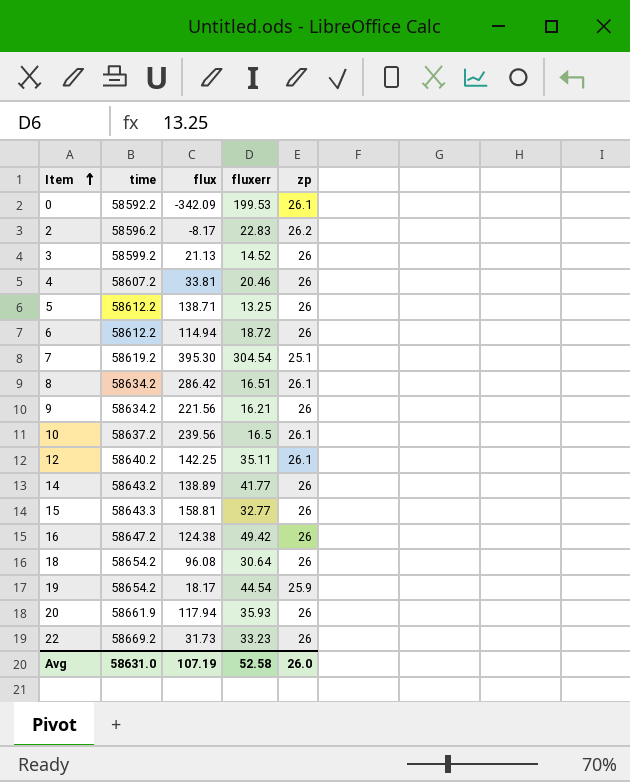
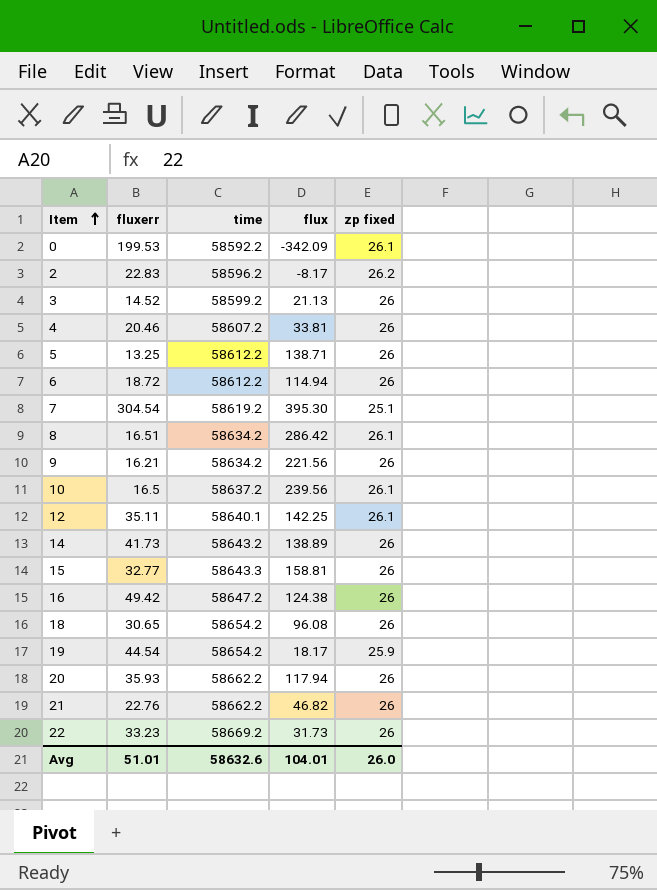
column fluxerr | position: 4 -> 2
column name: zp -> zp fixed
12 | time: 58640.2 -> 58640.1
14 | fluxerr: 41.77 -> 41.73
18 | fluxerr: 30.64 -> 30.65
20 | time: 58661.9 -> 58662.2
row 21: none -> 22.76 | 58662.2 | 46.82 | 26
Avg | fluxerr: 52.58 -> 51.01
Avg | time: 58631.0 -> 58632.6
Avg | flux: 107.19 -> 104.01

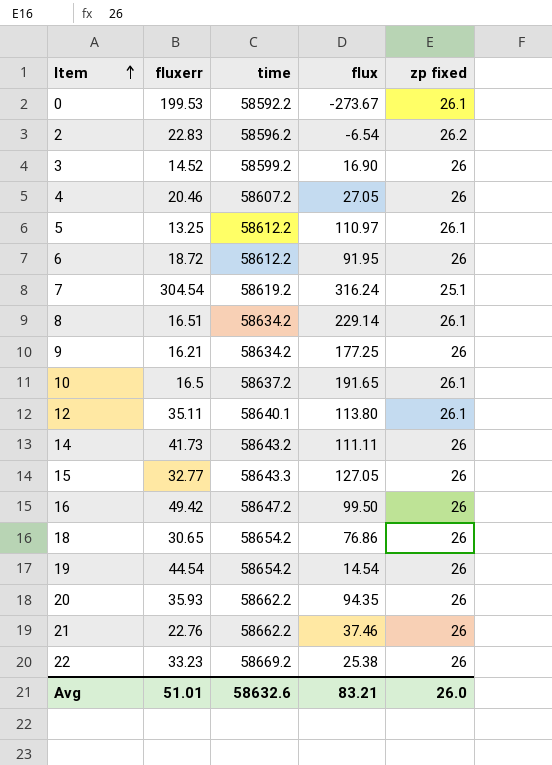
0 | flux: -342.09 -> -273.67
2 | flux: -8.17 -> -6.54
3 | flux: 21.13 -> 16.90
4 | flux: 33.81 -> 27.05
5 | flux: 138.71 -> 110.97
5 | zp fixed: 26 -> 26.1
6 | flux: 114.94 -> 91.95
7 | flux: 395.30 -> 316.24
8 | flux: 286.42 -> 229.14
9 | flux: 221.56 -> 177.25
10 | flux: 239.56 -> 191.65
12 | flux: 142.25 -> 113.80
14 | flux: 138.89 -> 111.11
15 | flux: 158.81 -> 127.05
16 | flux: 124.38 -> 99.50
18 | flux: 96.08 -> 76.86
19 | flux: 18.17 -> 14.54
19 | zp fixed: 25.9 -> 26
20 | flux: 117.94 -> 94.35
21 | flux: 46.82 -> 37.46
22 | flux: 31.73 -> 25.38
Avg | flux: 104.01 -> 83.21

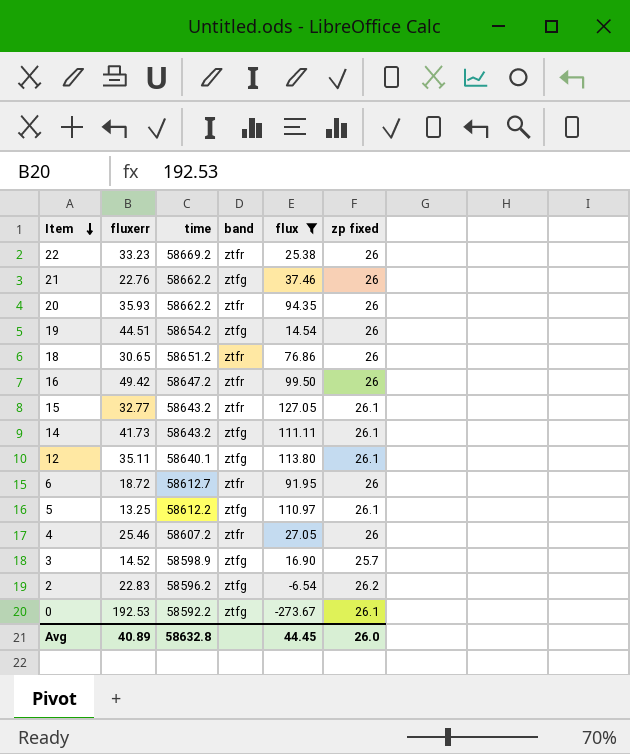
filter: none -> flux <= 127.05
row order: Item ascending -> Item descending
column band | position: none -> 4
19 | fluxerr: 44.54 -> 44.51
18 | time: 58654.2 -> 58651.2
15 | time: 58643.3 -> 58643.2
15 | zp fixed: 26 -> 26.1
14 | zp fixed: 26 -> 26.1
6 | time: 58612.2 -> 58612.7
4 | fluxerr: 20.46 -> 25.46
3 | time: 58599.2 -> 58598.9
3 | zp fixed: 26 -> 25.7
0 | fluxerr: 199.53 -> 192.53
Avg | fluxerr: 51.01 -> 40.89
Avg | time: 58632.6 -> 58632.8
Avg | flux: 83.21 -> 44.45

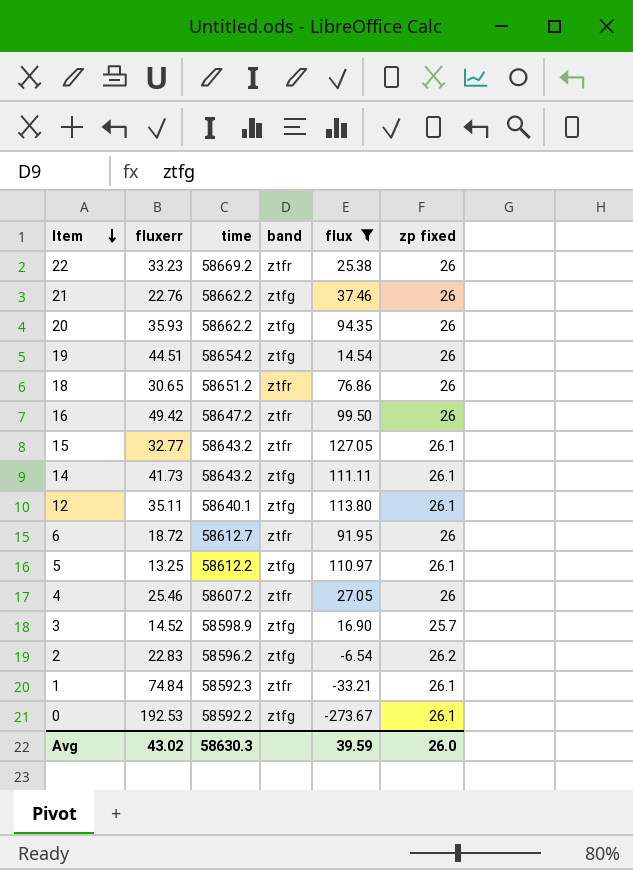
20 | band: ztfr -> ztfg
row 1: none -> 74.84 | 58592.3 | ztfr | -33.21 | 26.1
Avg | fluxerr: 40.89 -> 43.02
Avg | time: 58632.8 -> 58630.3
Avg | flux: 44.45 -> 39.59

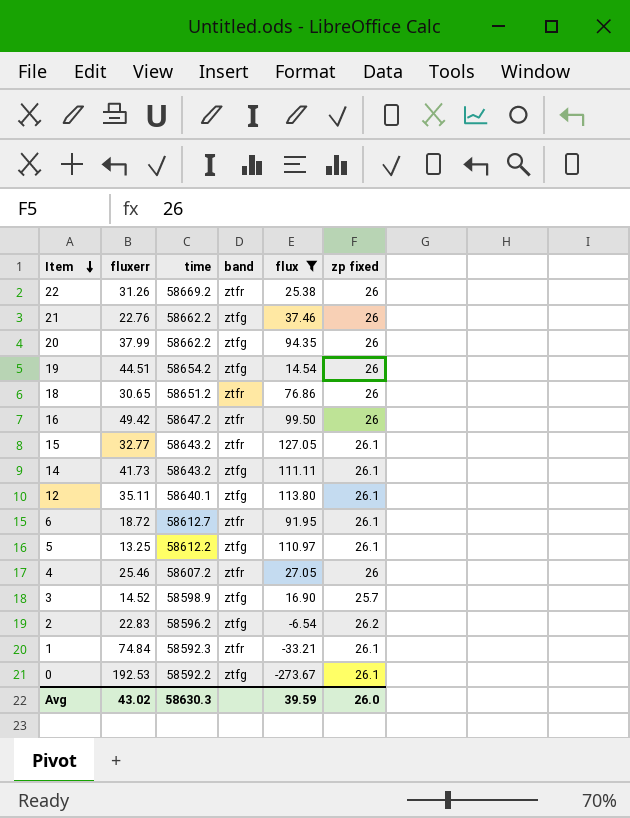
22 | fluxerr: 33.23 -> 31.26
20 | fluxerr: 35.93 -> 37.99
6 | zp fixed: 26 -> 26.1

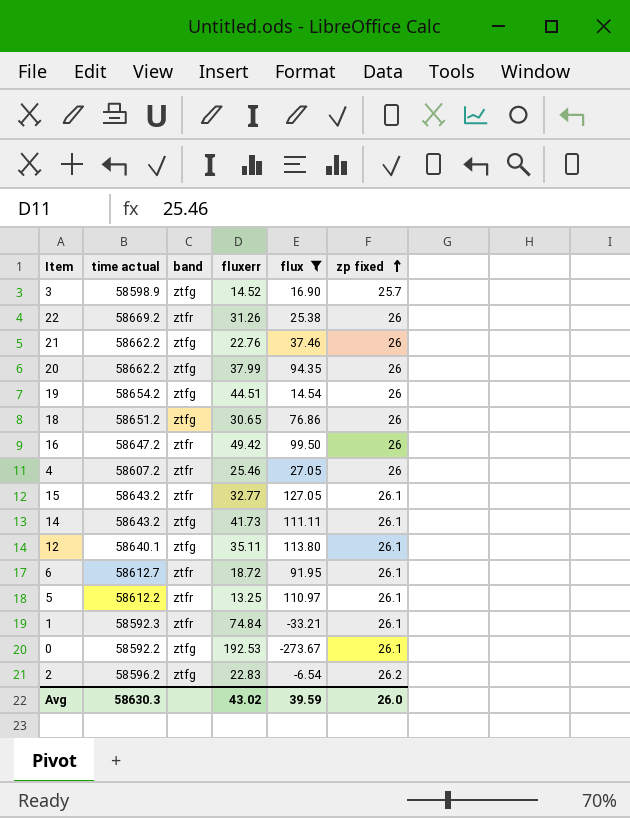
row order: Item descending -> zp fixed ascending
column name: time -> time actual
column fluxerr | position: 2 -> 4
18 | band: ztfr -> ztfg
5 | band: ztfg -> ztfr

